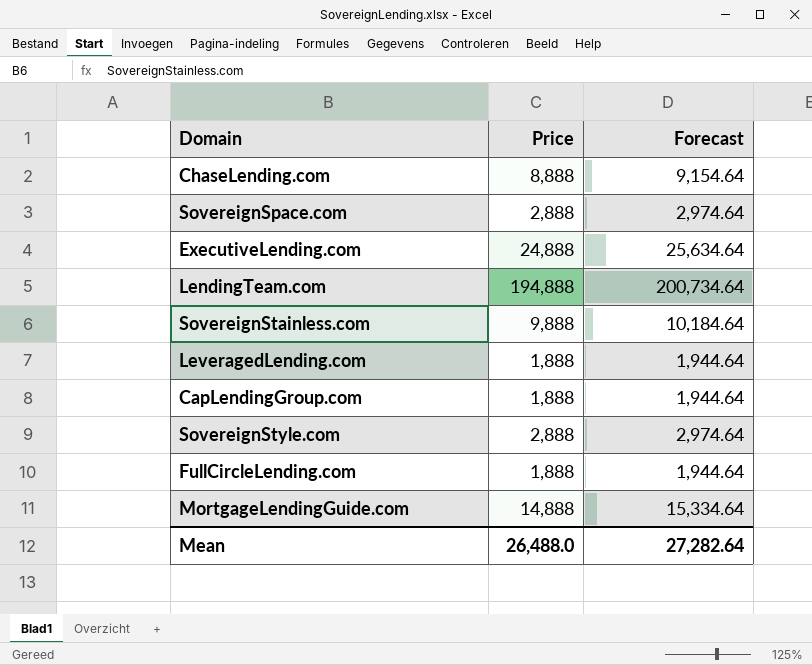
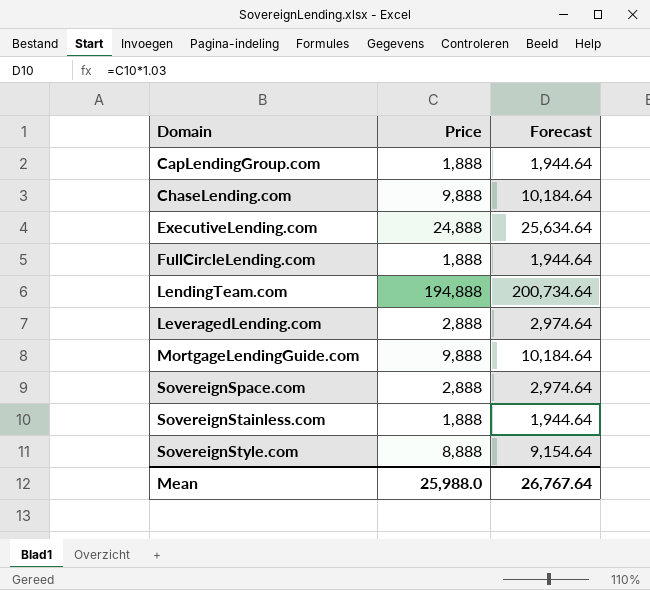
row order: none -> Domain ascending
ChaseLending.com | Price: 8,888 -> 9,888
ChaseLending.com | Forecast: 9,154.64 -> 10,184.64
LeveragedLending.com | Price: 1,888 -> 2,888
LeveragedLending.com | Forecast: 1,944.64 -> 2,974.64
MortgageLendingGuide.com | Price: 14,888 -> 9,888
MortgageLendingGuide.com | Forecast: 15,334.64 -> 10,184.64
SovereignStainless.com | Price: 9,888 -> 1,888
SovereignStainless.com | Forecast: 10,184.64 -> 1,944.64
SovereignStyle.com | Price: 2,888 -> 8,888
SovereignStyle.com | Forecast: 2,974.64 -> 9,154.64
Mean | Price: 26,488.0 -> 25,988.0
Mean | Forecast: 27,282.64 -> 26,767.64

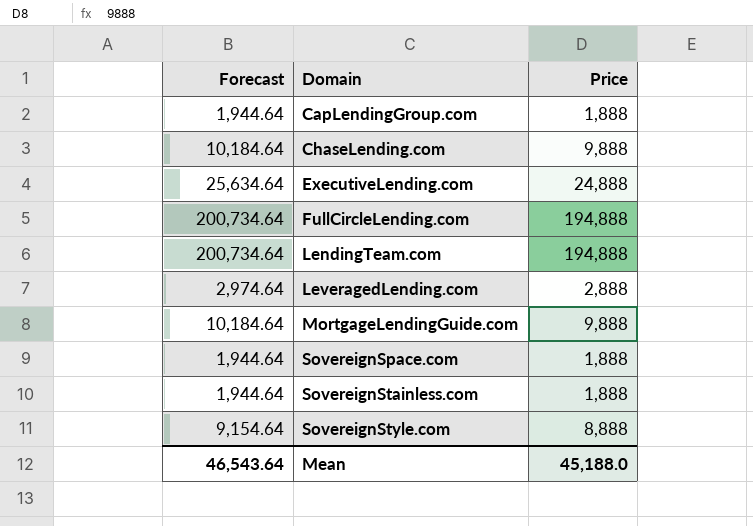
column Forecast | position: 3 -> 1
FullCircleLending.com | Forecast: 1,944.64 -> 200,734.64
FullCircleLending.com | Price: 1,888 -> 194,888
SovereignSpace.com | Forecast: 2,974.64 -> 1,944.64
SovereignSpace.com | Price: 2,888 -> 1,888
Mean | Forecast: 26,767.64 -> 46,543.64
Mean | Price: 25,988.0 -> 45,188.0

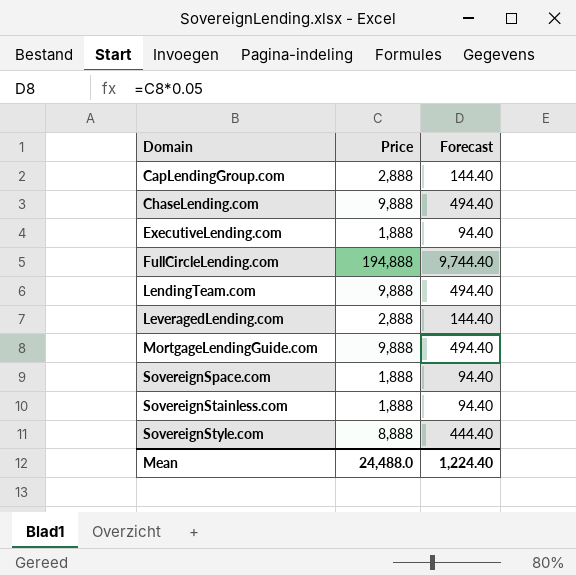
column Forecast | formula: [Price] * 1.03 -> [Price] * 0.05
column Forecast | position: 1 -> 3
CapLendingGroup.com | Price: 1,888 -> 2,888
ExecutiveLending.com | Price: 24,888 -> 1,888
LendingTeam.com | Price: 194,888 -> 9,888
Mean | Price: 45,188.0 -> 24,488.0
Mean | Forecast: 46,543.64 -> 1,224.40

